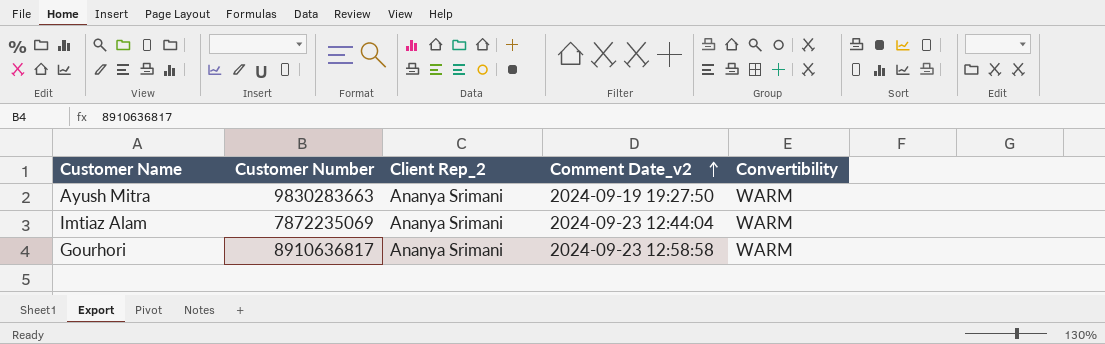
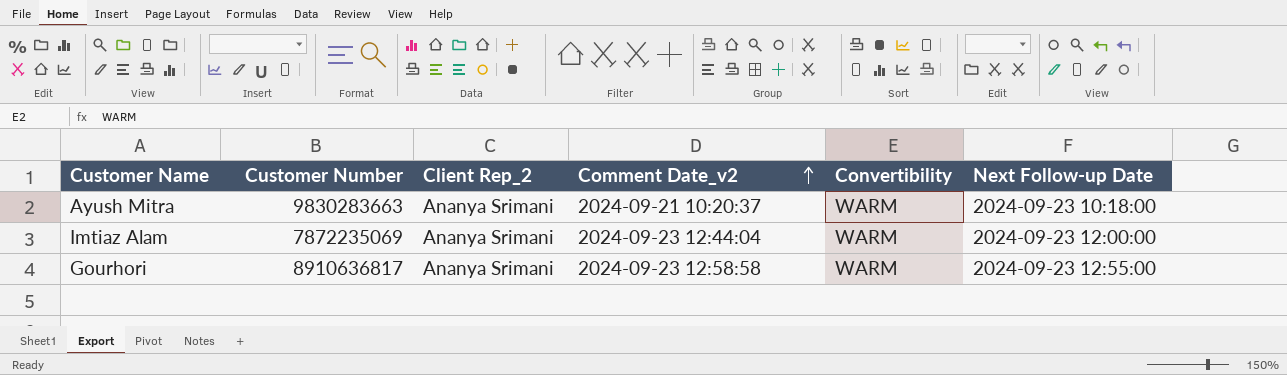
column Next Follow-up Date | position: none -> 6
Ayush Mitra | Comment Date_v2: 2024-09-19 19:27:50 -> 2024-09-21 10:20:37

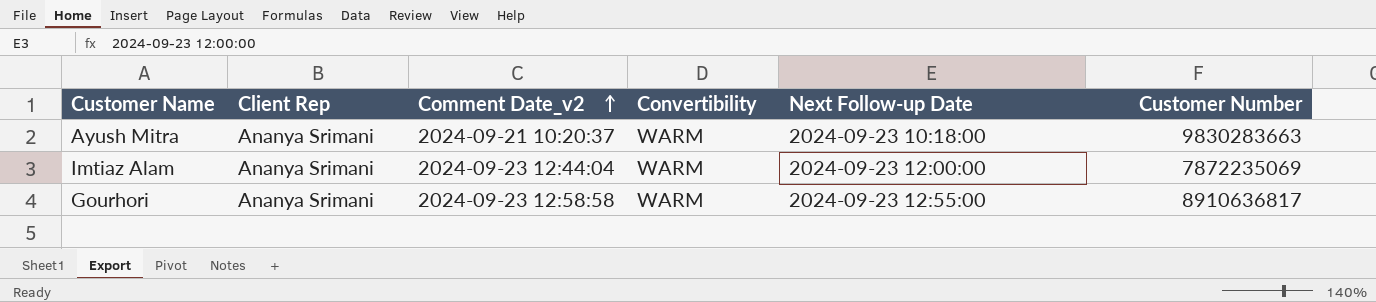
column name: Client Rep_2 -> Client Rep
column Customer Number | position: 2 -> 6

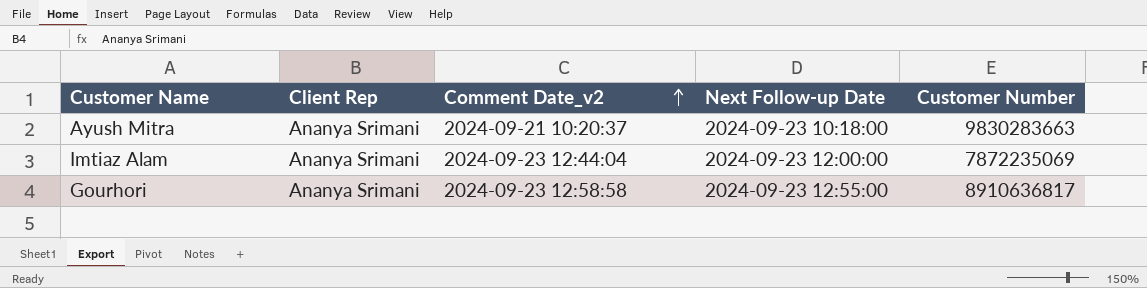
column Convertibility | position: 4 -> none

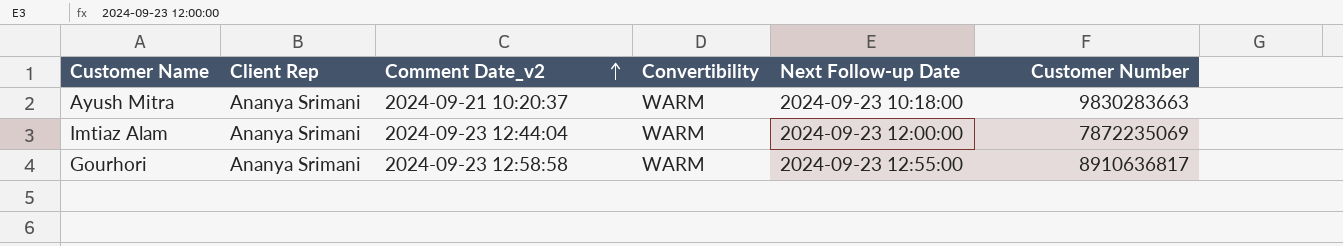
column Convertibility | position: none -> 4

